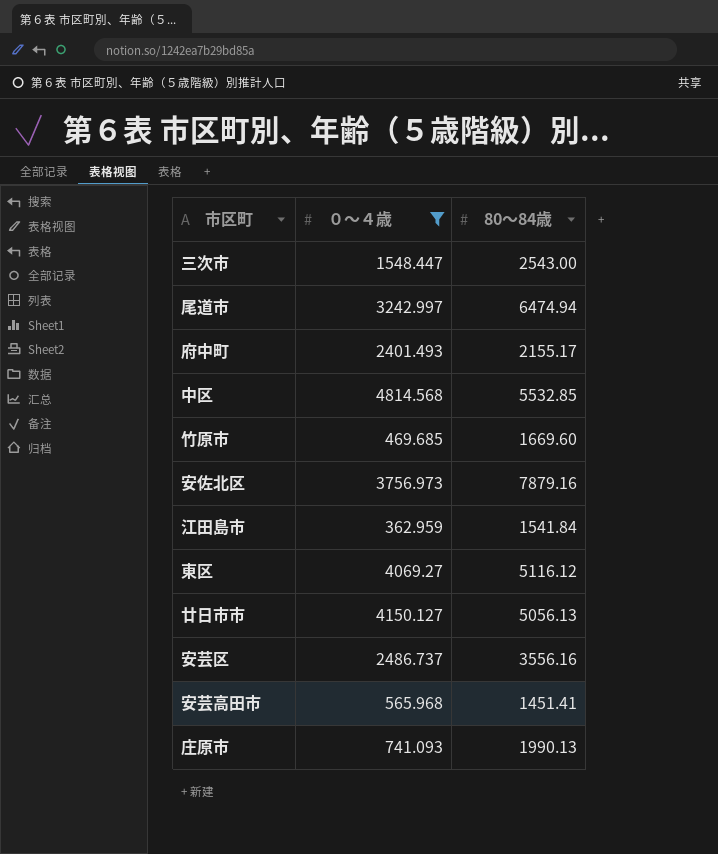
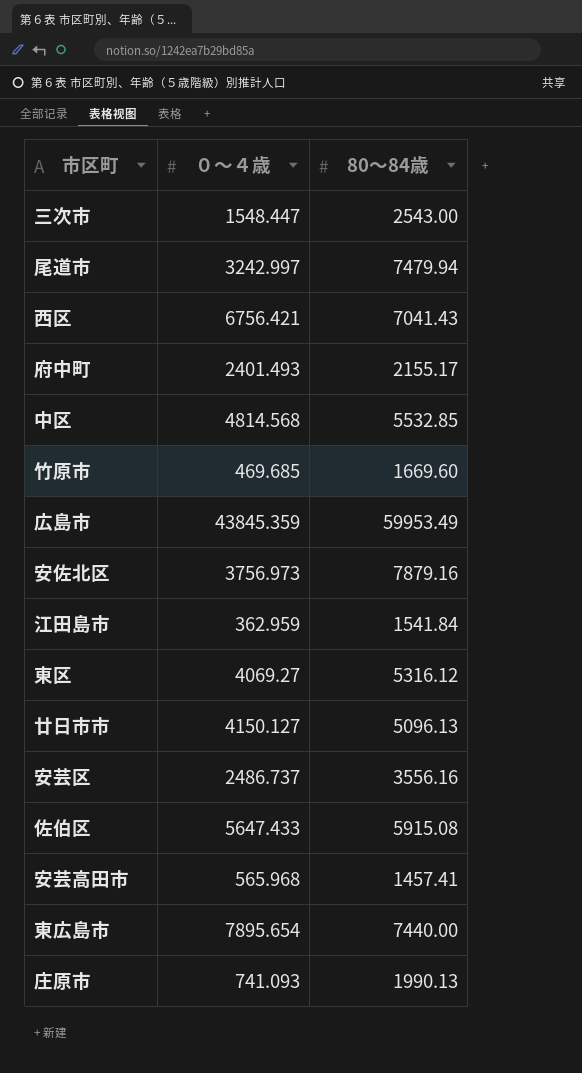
filter: ０～４歳 <= 4814.568 -> none
尾道市 | 80～84歳: 6474.94 -> 7479.94
東区 | 80～84歳: 5116.12 -> 5316.12
廿日市市 | 80～84歳: 5056.13 -> 5096.13
安芸高田市 | 80～84歳: 1451.41 -> 1457.41

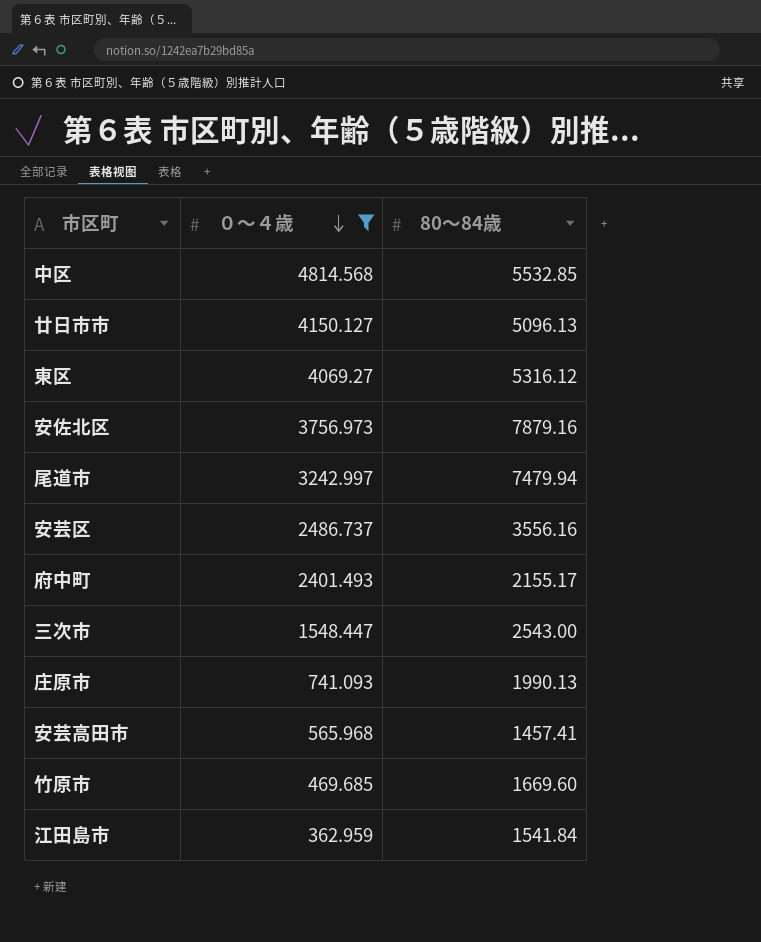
filter: none -> ０～４歳 <= 4814.568
row order: none -> ０～４歳 descending

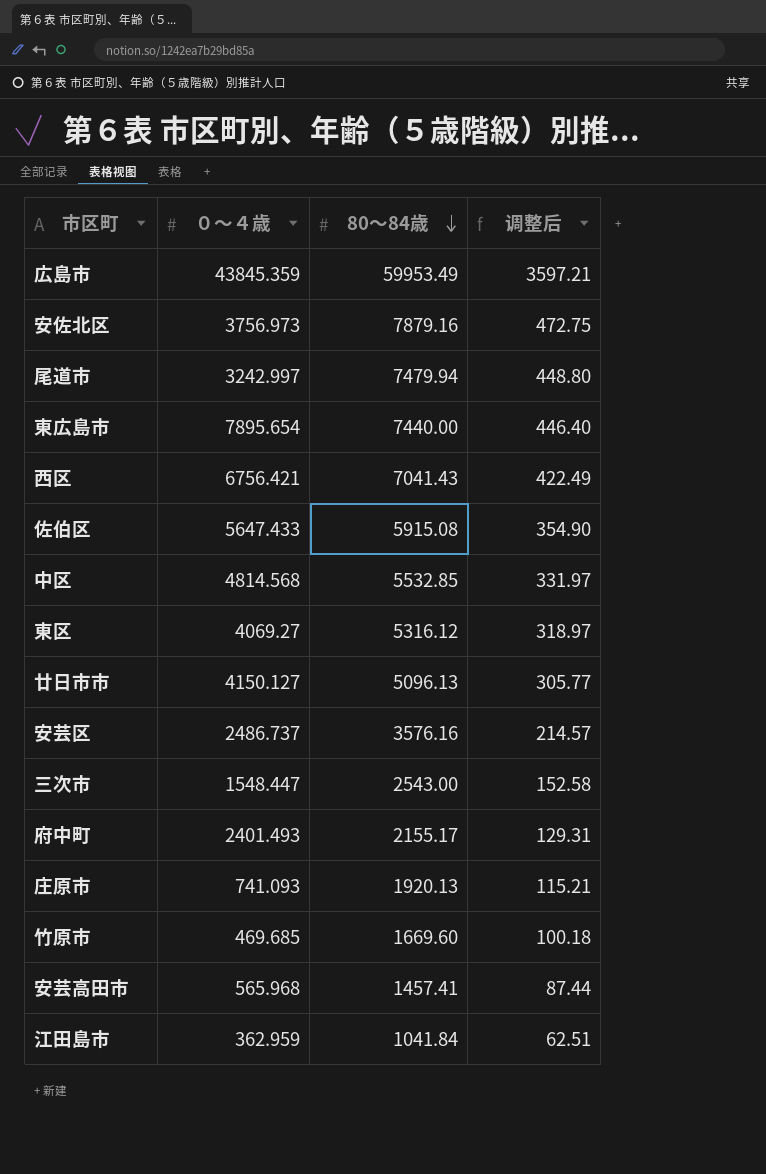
filter: ０～４歳 <= 4814.568 -> none
row order: ０～４歳 descending -> 80～84歳 descending
column 调整后 | formula: none -> [80～84歳] * 0.06
安芸区 | 80～84歳: 3556.16 -> 3576.16
庄原市 | 80～84歳: 1990.13 -> 1920.13
江田島市 | 80～84歳: 1541.84 -> 1041.84

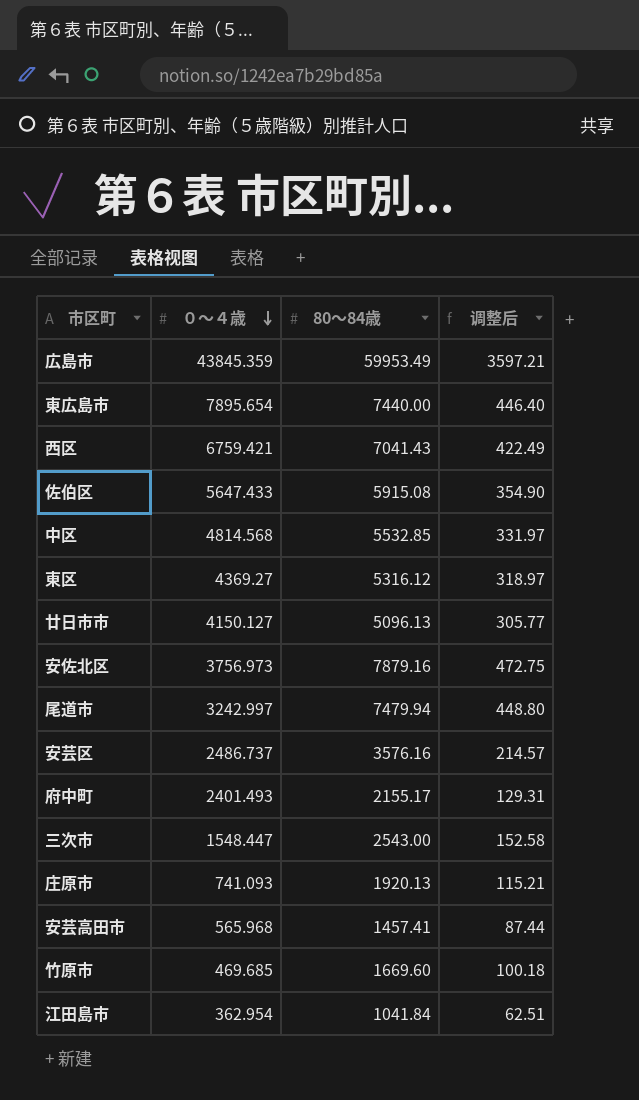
row order: 80～84歳 descending -> ０～４歳 descending
西区 | ０～４歳: 6756.421 -> 6759.421
東区 | ０～４歳: 4069.27 -> 4369.27
江田島市 | ０～４歳: 362.959 -> 362.954

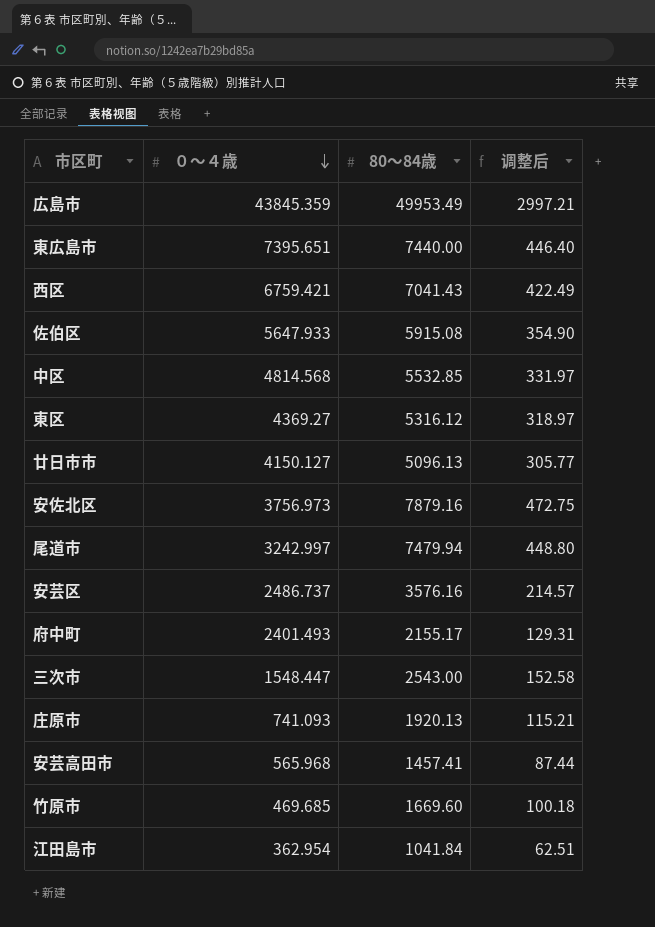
広島市 | 80～84歳: 59953.49 -> 49953.49
広島市 | 调整后: 3597.21 -> 2997.21
東広島市 | ０～４歳: 7895.654 -> 7395.651
佐伯区 | ０～４歳: 5647.433 -> 5647.933

